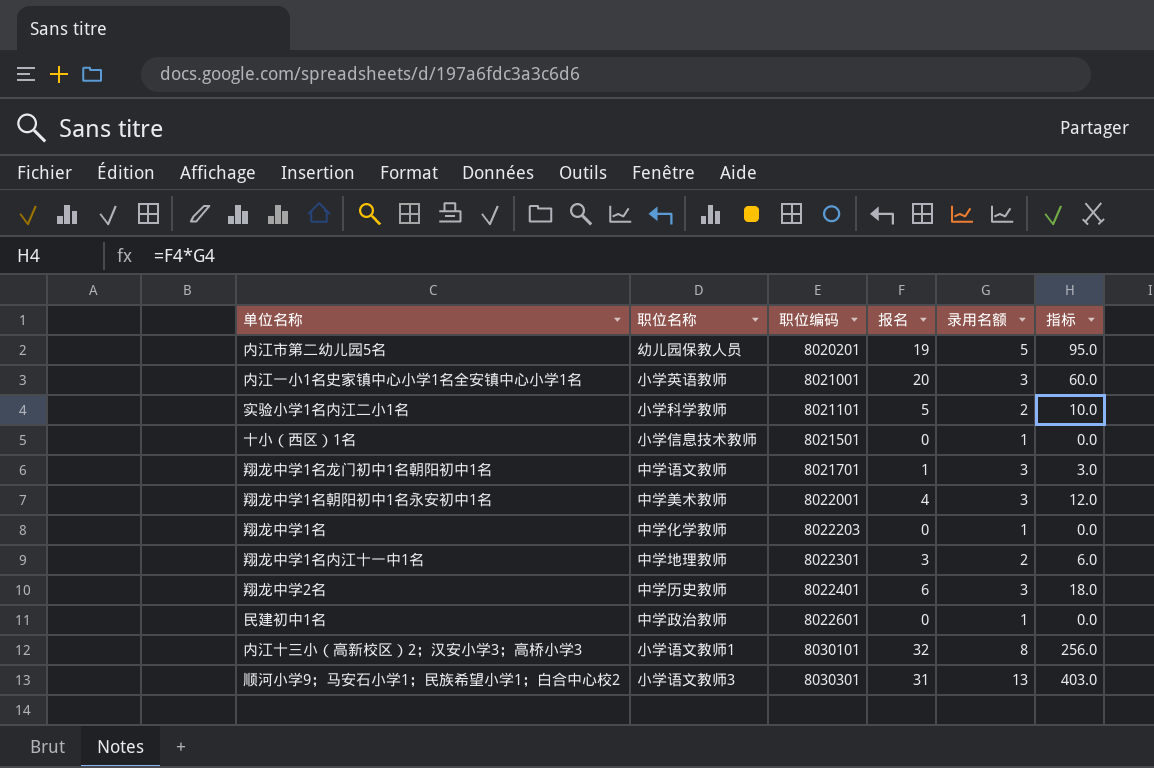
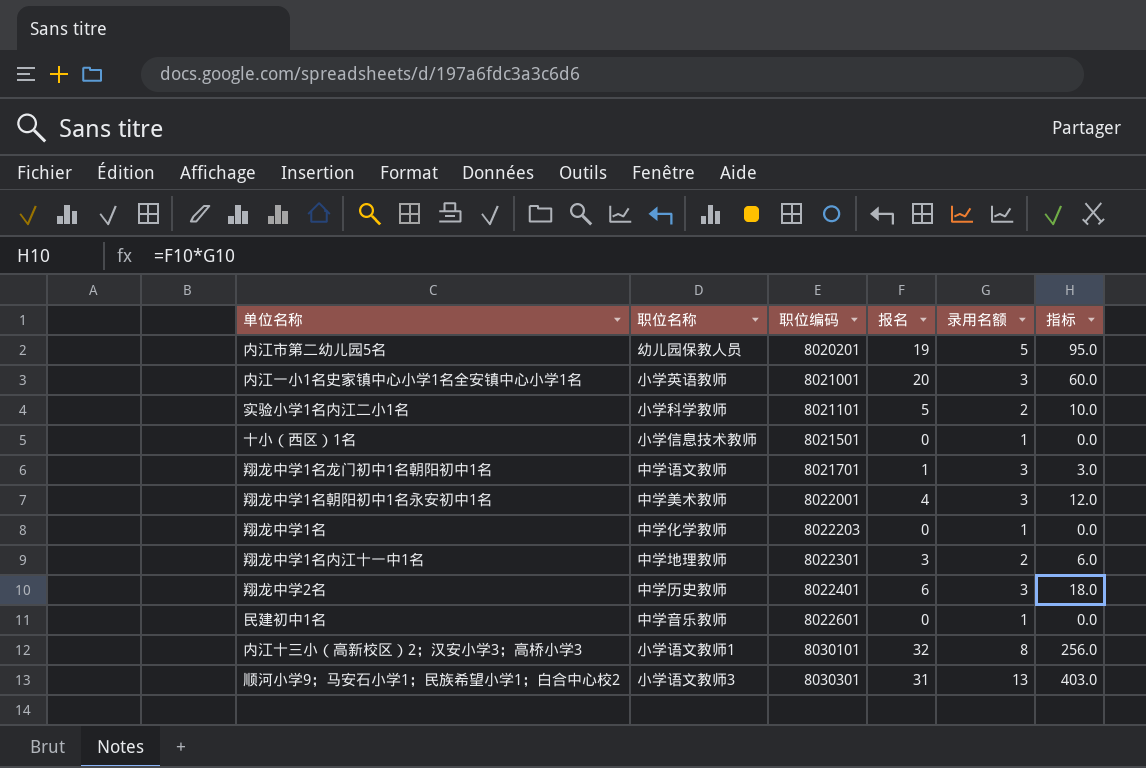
民建初中1名 | 职位名称: 中学政治教师 -> 中学音乐教师

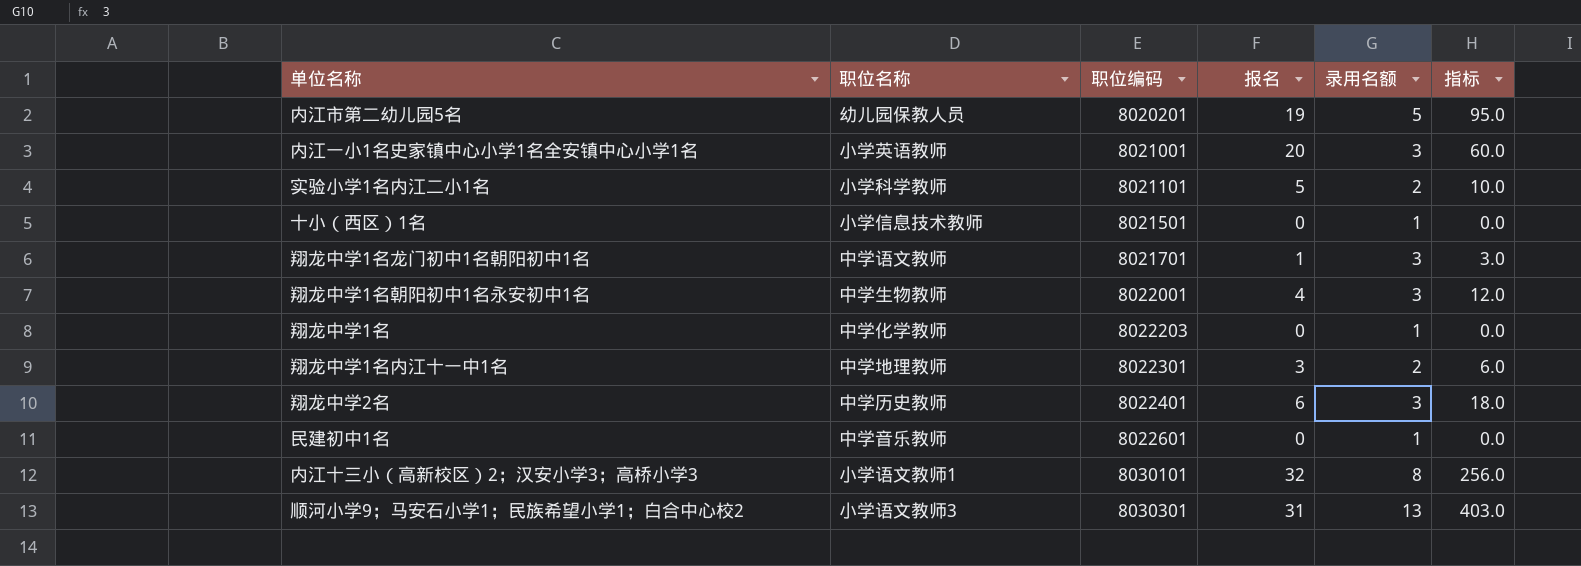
翔龙中学1名朝阳初中1名永安初中1名 | 职位名称: 中学美术教师 -> 中学生物教师

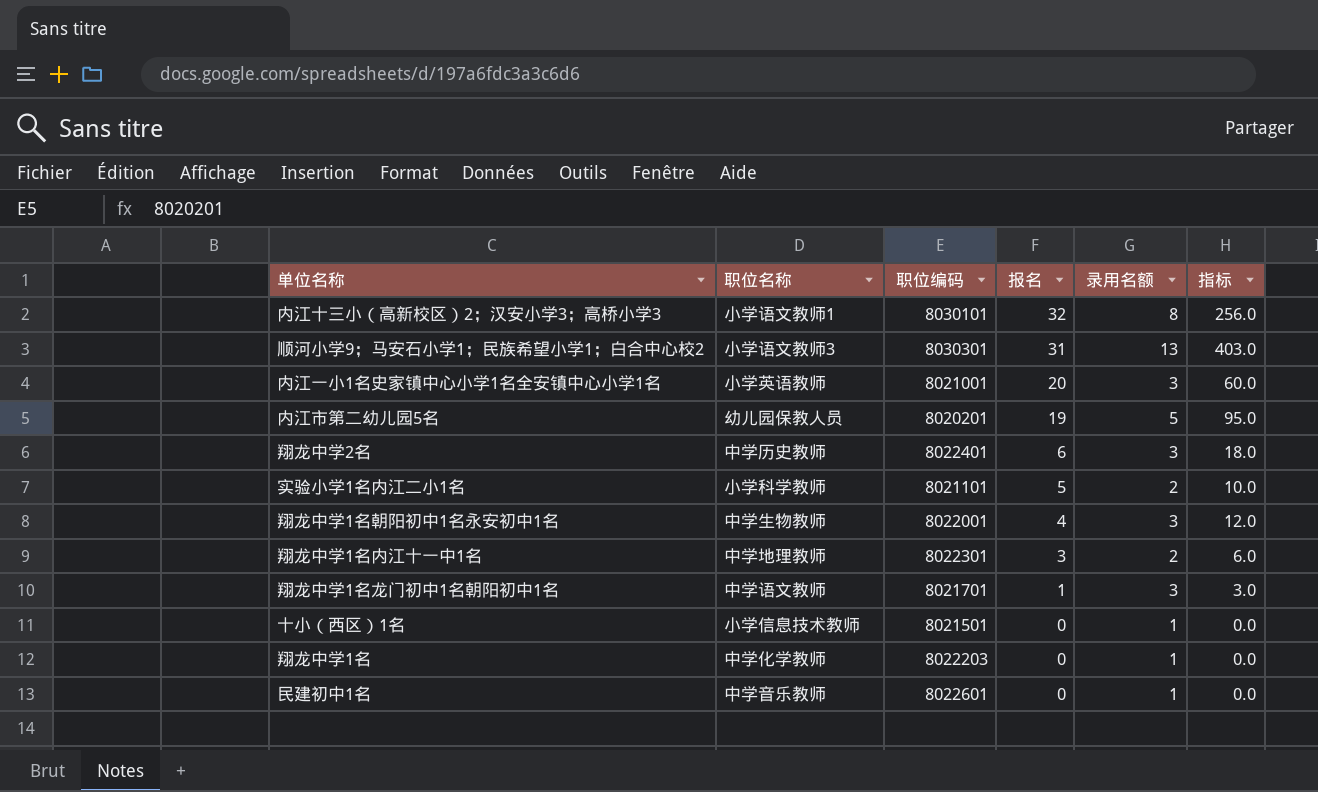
row order: 职位编码 ascending -> 报名 descending

